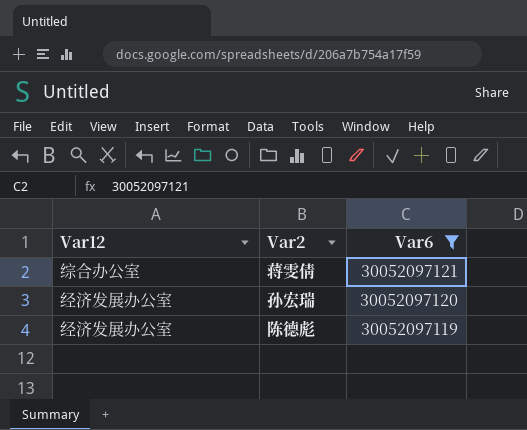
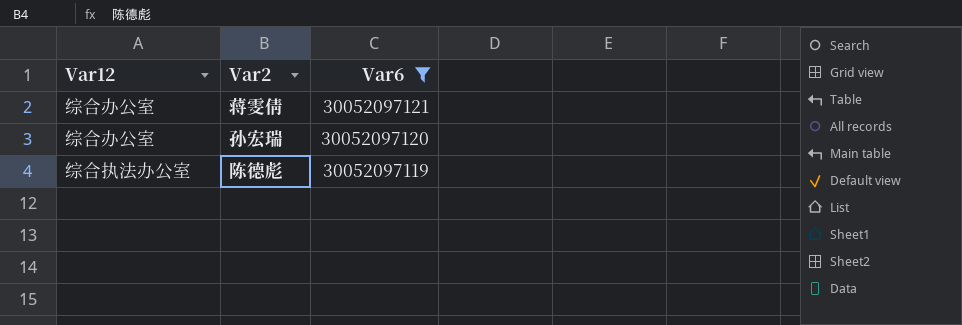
孙宏瑞 | Var12: 经济发展办公室 -> 综合办公室
陈德彪 | Var12: 经济发展办公室 -> 综合执法办公室

